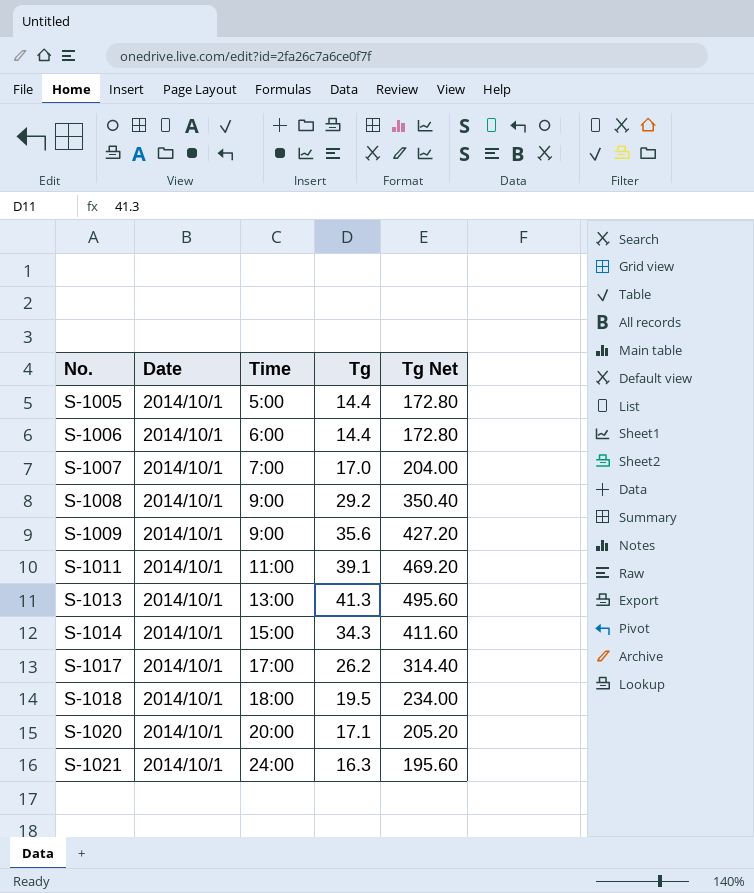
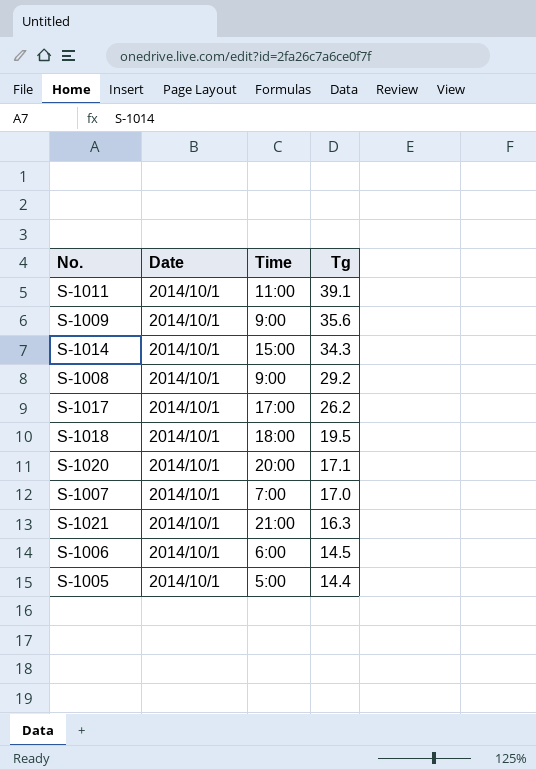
row order: No. ascending -> Tg descending
column Tg Net | formula: [Tg] * 12 -> none
row S-1013: 2014/10/1 | 13:00 | 41.3 | 495.60 -> none
S-1021 | Time: 24:00 -> 21:00
S-1006 | Tg: 14.4 -> 14.5

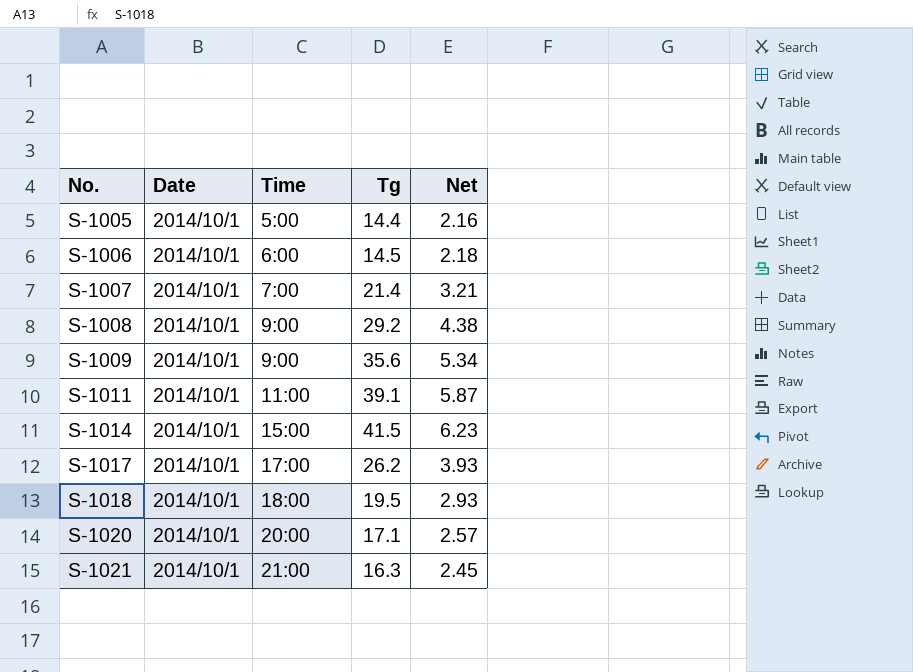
row order: Tg descending -> No. ascending
column Net | formula: none -> [Tg] * 0.15
S-1007 | Tg: 17.0 -> 21.4
S-1014 | Tg: 34.3 -> 41.5

